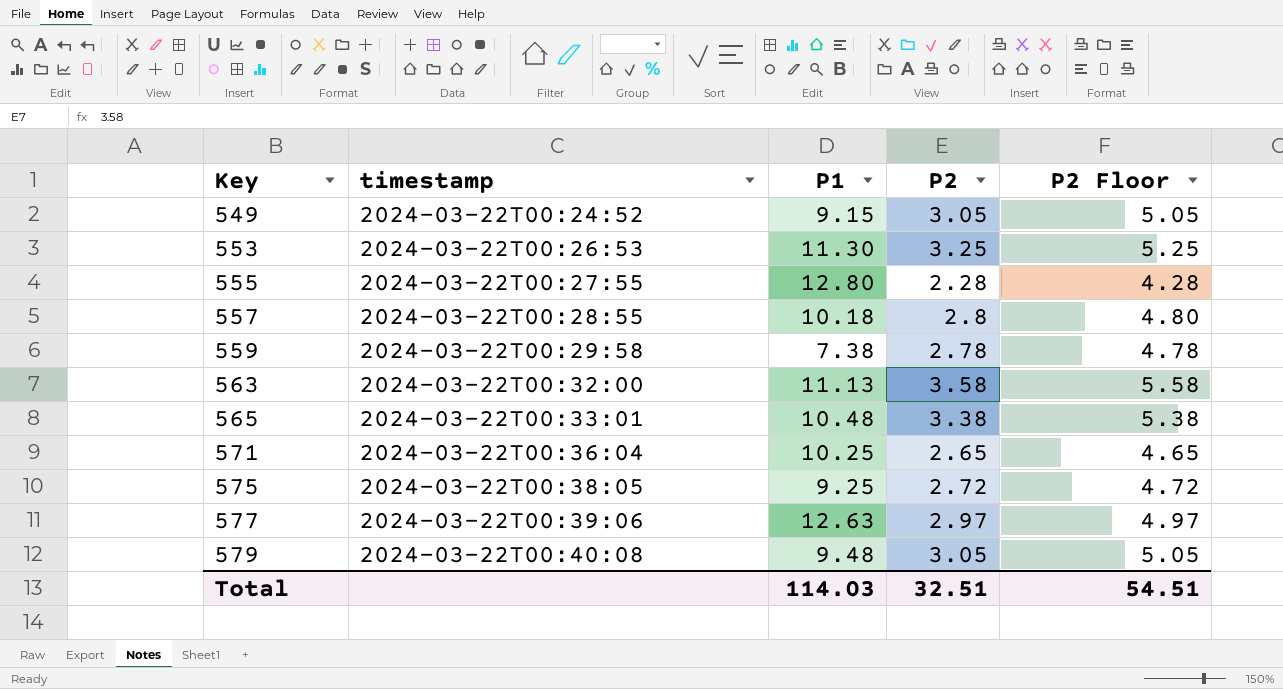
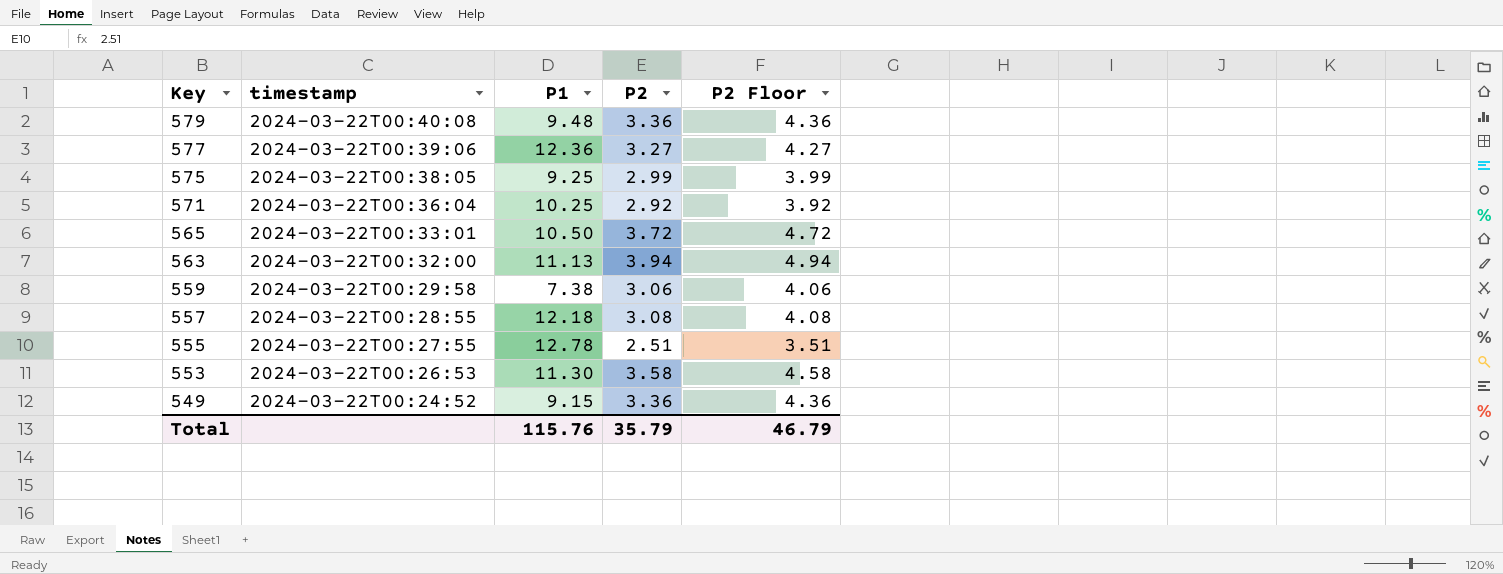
row order: Key ascending -> Key descending
column P2 Floor | formula: [P2] + 2 -> [P2] + 1
579 | P2: 3.05 -> 3.36
577 | P1: 12.63 -> 12.36
577 | P2: 2.97 -> 3.27
575 | P2: 2.72 -> 2.99
571 | P2: 2.65 -> 2.92
565 | P1: 10.48 -> 10.50
565 | P2: 3.38 -> 3.72
563 | P2: 3.58 -> 3.94
559 | P2: 2.78 -> 3.06
557 | P1: 10.18 -> 12.18
557 | P2: 2.8 -> 3.08
555 | P1: 12.80 -> 12.78
555 | P2: 2.28 -> 2.51
553 | P2: 3.25 -> 3.58
549 | P2: 3.05 -> 3.36
Total | P1: 114.03 -> 115.76
Total | P2: 32.51 -> 35.79
Total | P2 Floor: 54.51 -> 46.79

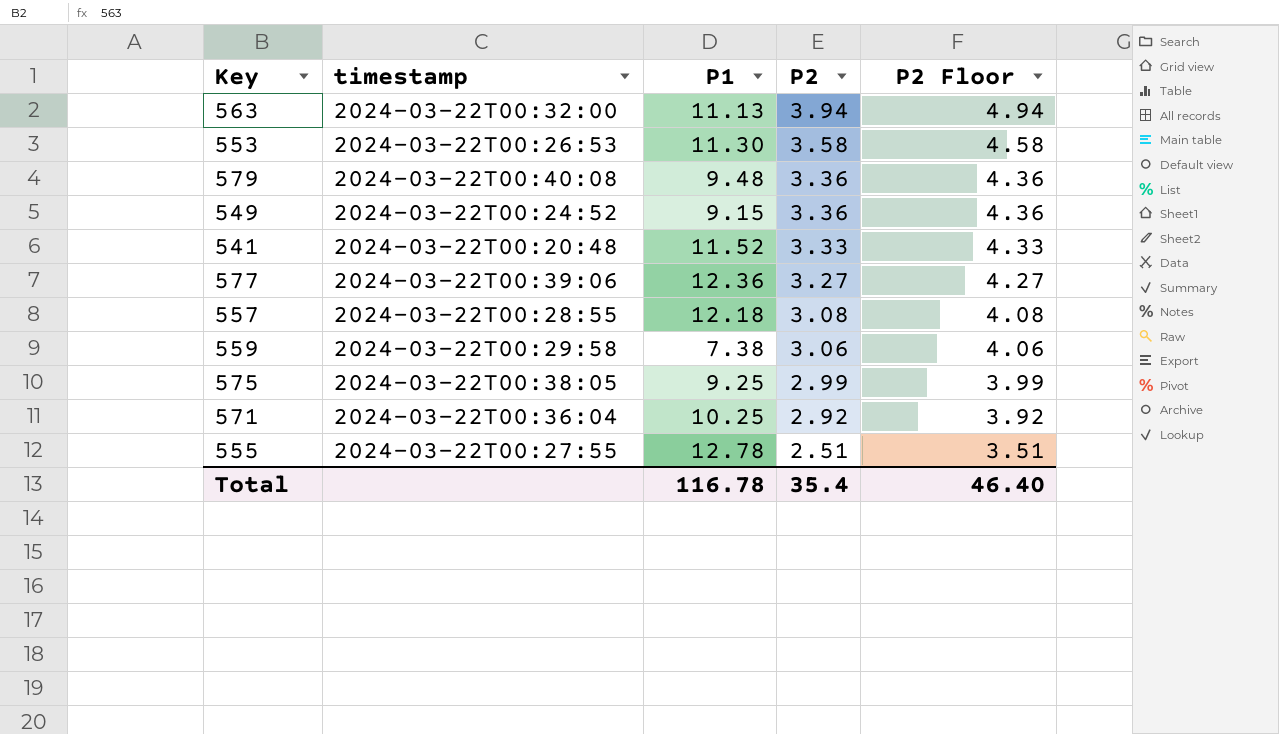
row order: Key descending -> P2 descending
row 565: 2024-03-22T00:33:01 | 10.50 | 3.72 | 4.72 -> none
row 541: none -> 2024-03-22T00:20:48 | 11.52 | 3.33 | 4.33
Total | P1: 115.76 -> 116.78
Total | P2: 35.79 -> 35.4
Total | P2 Floor: 46.79 -> 46.40

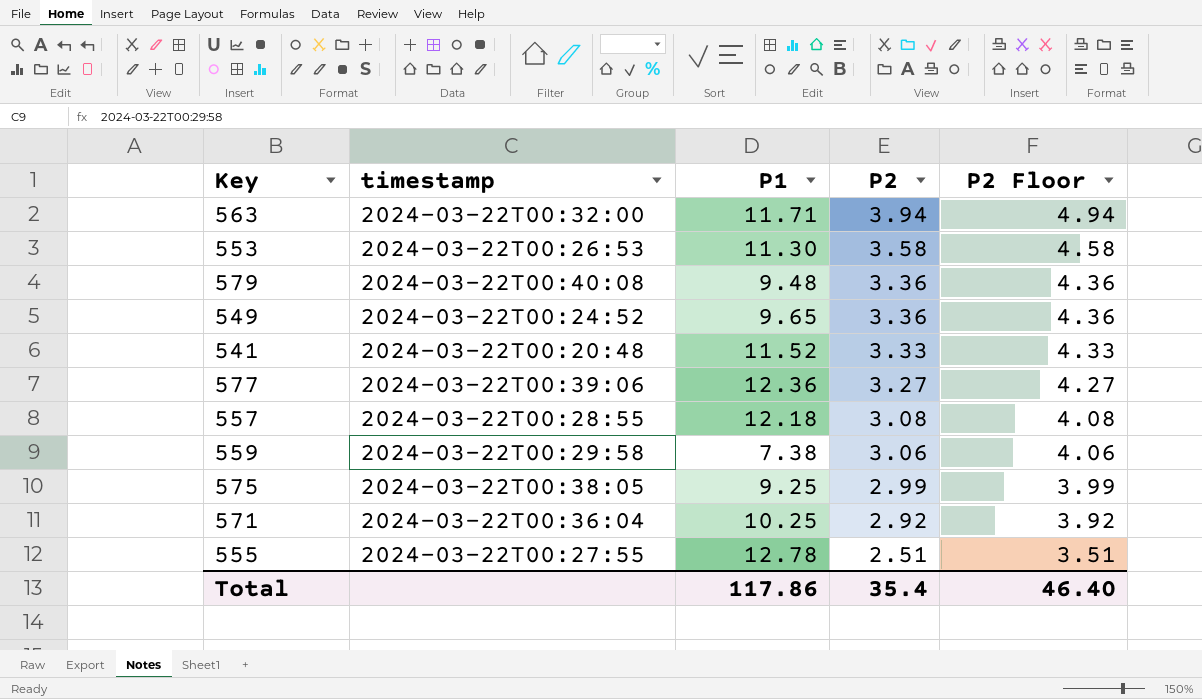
563 | P1: 11.13 -> 11.71
549 | P1: 9.15 -> 9.65
Total | P1: 116.78 -> 117.86

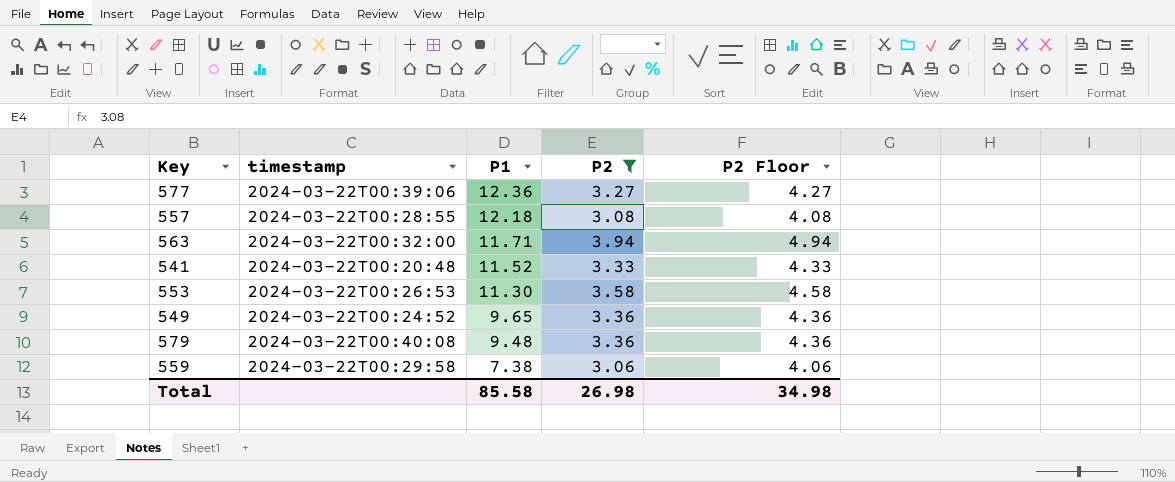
filter: none -> P2 >= 3.06
row order: P2 descending -> P1 descending
Total | P1: 117.86 -> 85.58
Total | P2: 35.4 -> 26.98
Total | P2 Floor: 46.40 -> 34.98

